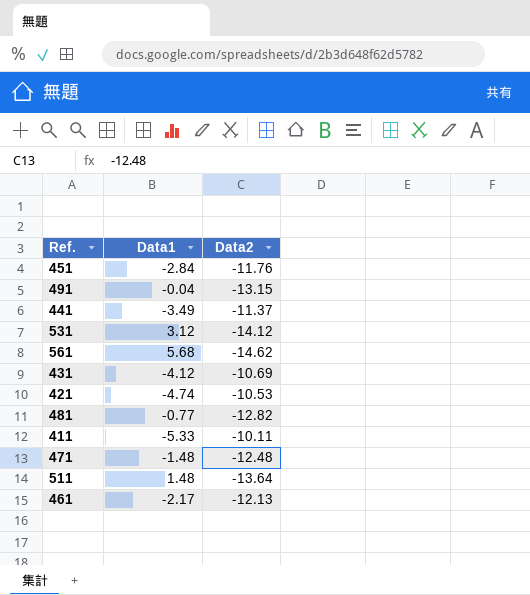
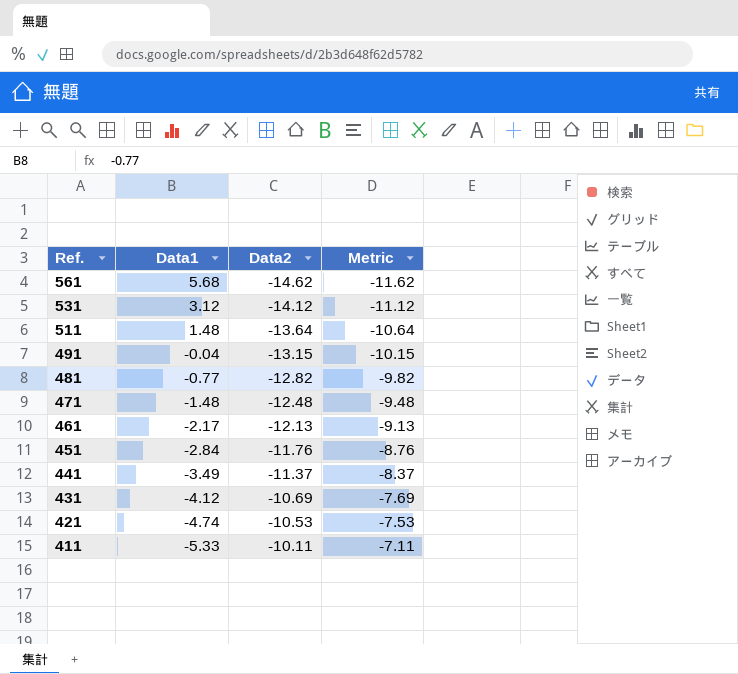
row order: none -> Ref. descending
column Metric | formula: none -> [Data2] + 3

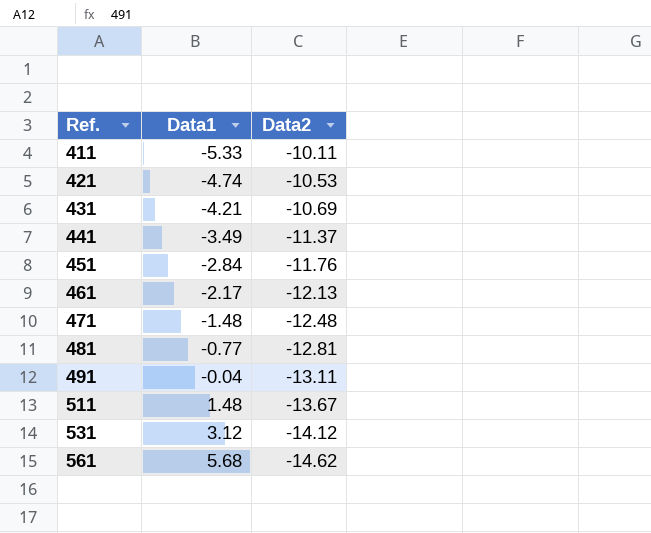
row order: Ref. descending -> Ref. ascending
column Metric | formula: [Data2] + 3 -> none
431 | Data1: -4.12 -> -4.21
481 | Data2: -12.82 -> -12.81
491 | Data2: -13.15 -> -13.11
511 | Data2: -13.64 -> -13.67

